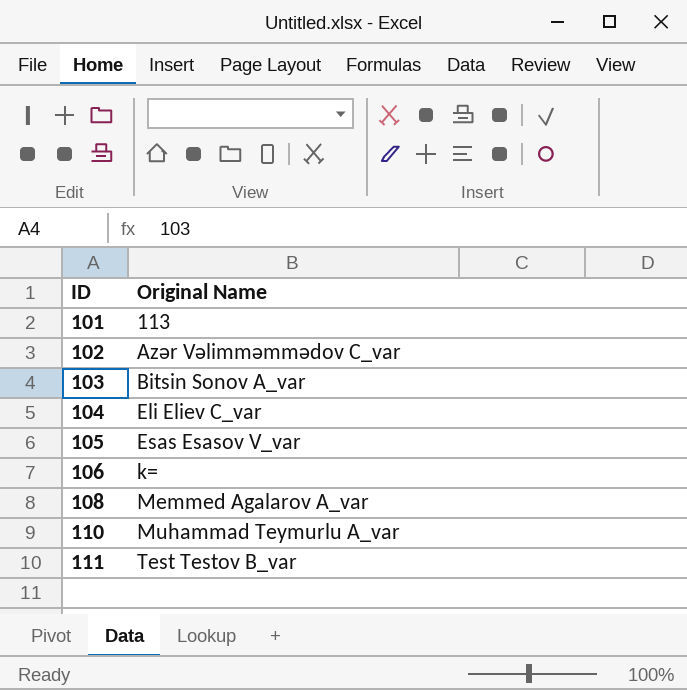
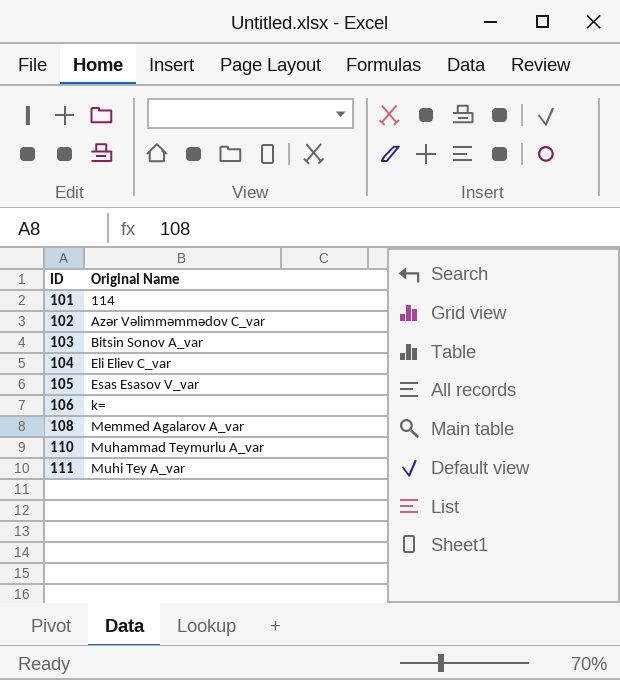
101 | Original Name: 113 -> 114
111 | Original Name: Test Testov B_var -> Muhi Tey A_var

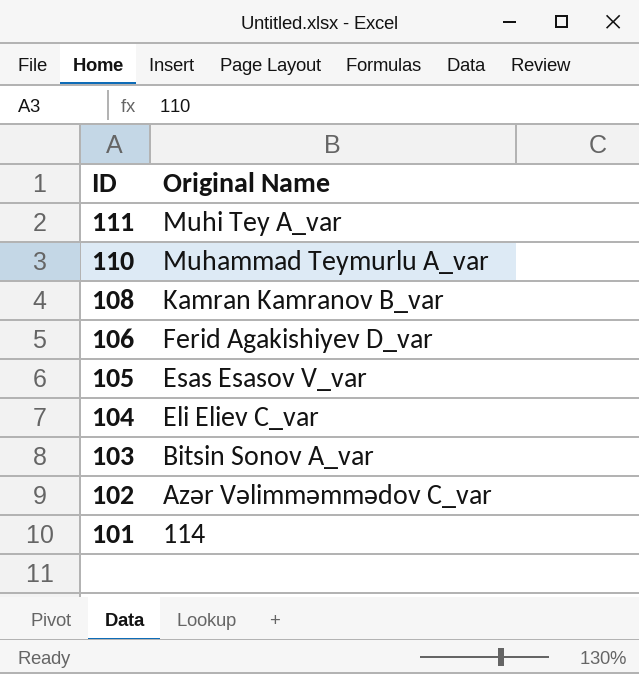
row order: ID ascending -> ID descending
108 | Original Name: Memmed Agalarov A_var -> Kamran Kamranov B_var
106 | Original Name: k= -> Ferid Agakishiyev D_var

